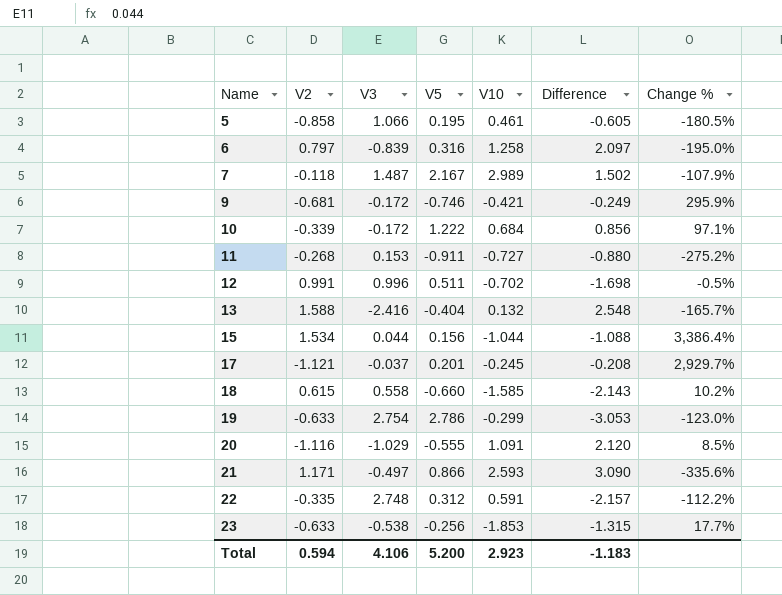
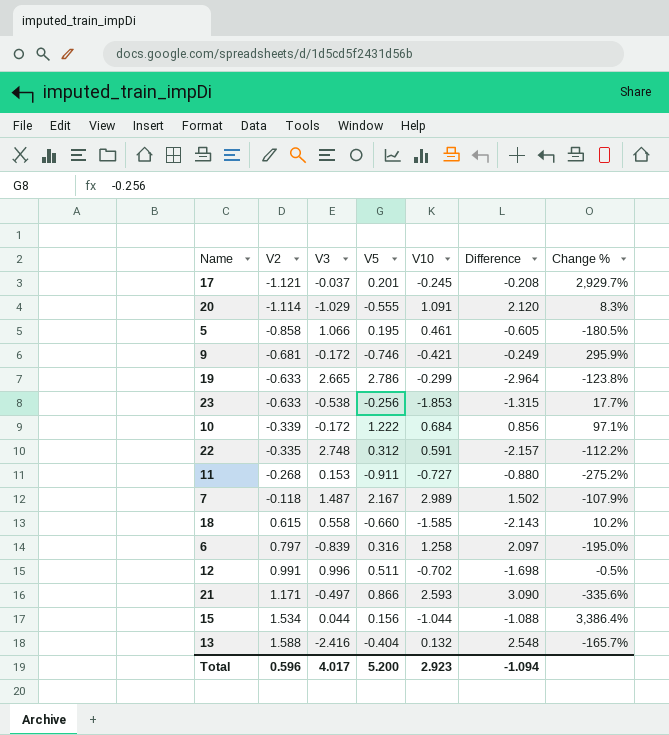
row order: Name ascending -> V2 ascending
20 | V2: -1.116 -> -1.114
20 | Change %: 8.5% -> 8.3%
19 | V3: 2.754 -> 2.665
19 | Difference: -3.053 -> -2.964
19 | Change %: -123.0% -> -123.8%
Total | V2: 0.594 -> 0.596
Total | V3: 4.106 -> 4.017
Total | Difference: -1.183 -> -1.094

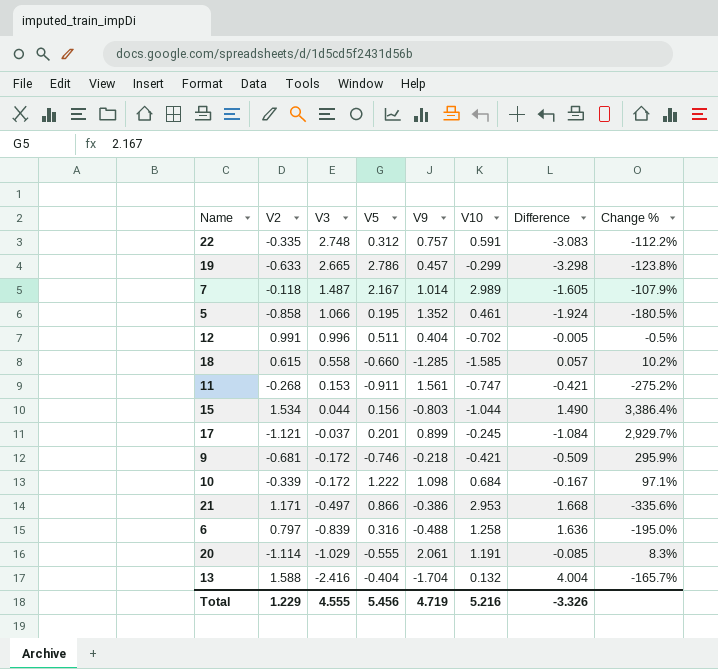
row order: V2 ascending -> V3 descending
column V9 | position: none -> 5
column Difference | formula: [V10] - [V3] -> [V2] - [V3]
row 23: -0.633 | -0.538 | -0.256 | -1.853 | -1.315 | 17.7% -> none
11 | V10: -0.727 -> -0.747
21 | V10: 2.593 -> 2.953
20 | V10: 1.091 -> 1.191
Total | V2: 0.596 -> 1.229
Total | V3: 4.017 -> 4.555
Total | V5: 5.200 -> 5.456
Total | V10: 2.923 -> 5.216
Total | Difference: -1.094 -> -3.326

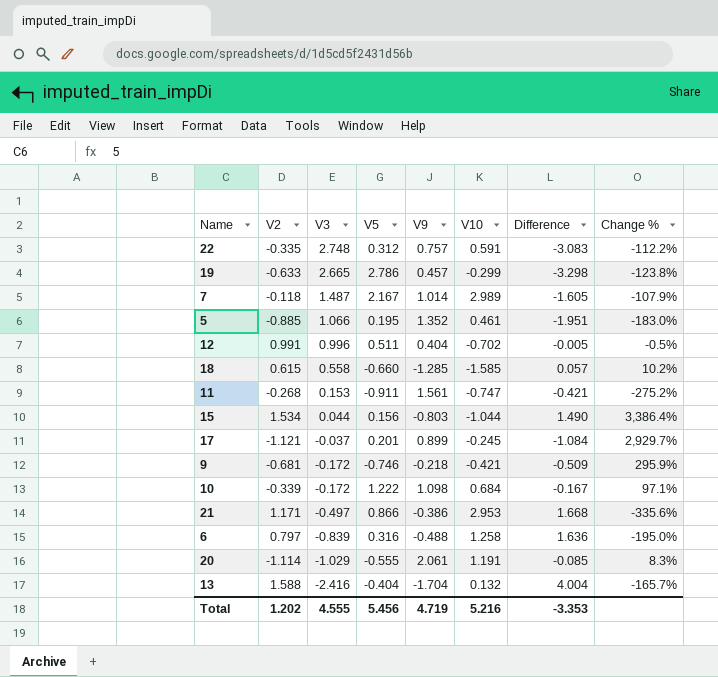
5 | V2: -0.858 -> -0.885
5 | Difference: -1.924 -> -1.951
5 | Change %: -180.5% -> -183.0%
Total | V2: 1.229 -> 1.202
Total | Difference: -3.326 -> -3.353

